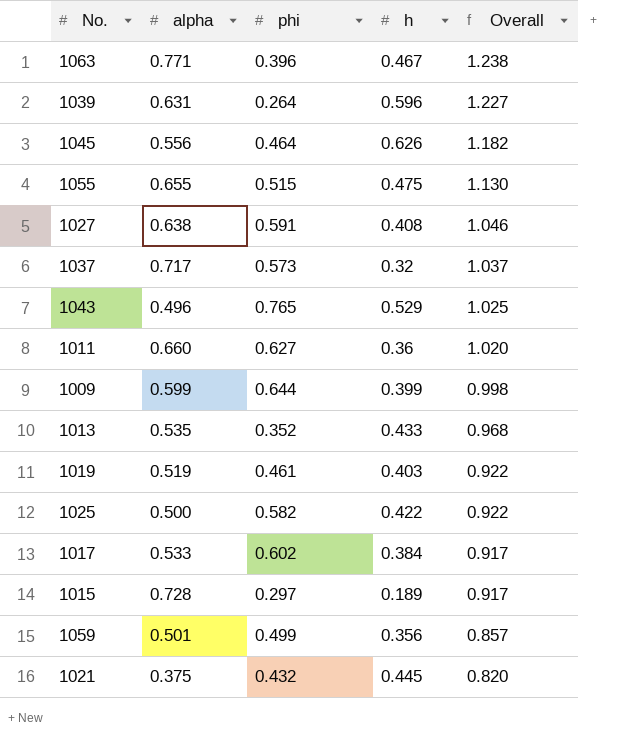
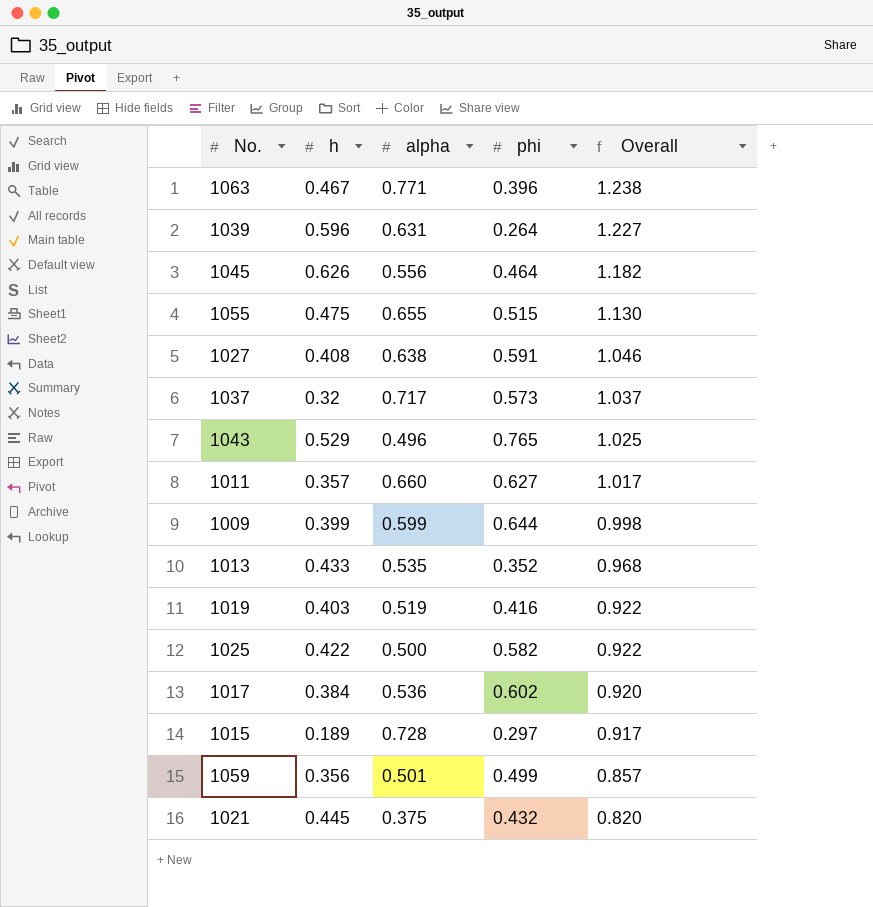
column h | position: 4 -> 2
1011 | h: 0.36 -> 0.357
1011 | Overall: 1.020 -> 1.017
1019 | phi: 0.461 -> 0.416
1017 | alpha: 0.533 -> 0.536
1017 | Overall: 0.917 -> 0.920

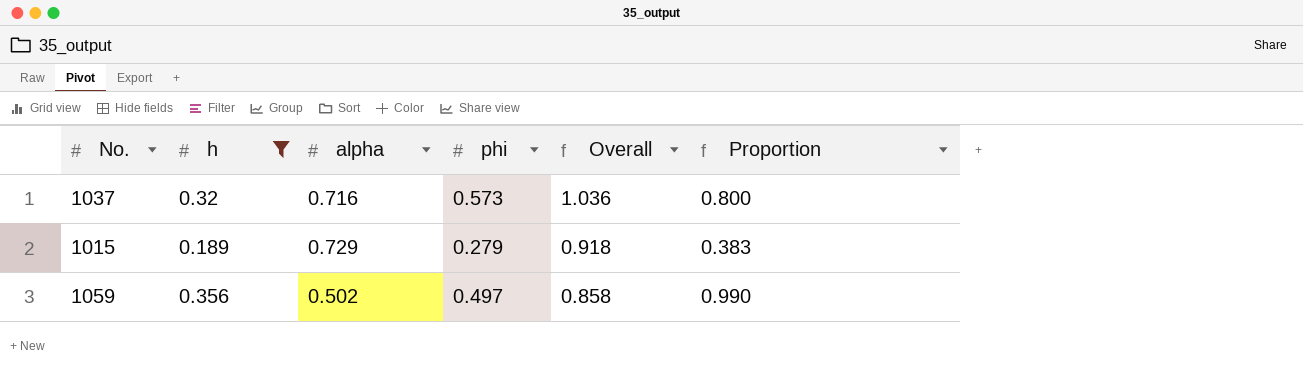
filter: none -> h <= 0.356
column Proportion | formula: none -> [phi] / [alpha]
1037 | alpha: 0.717 -> 0.716
1037 | Overall: 1.037 -> 1.036
1015 | alpha: 0.728 -> 0.729
1015 | phi: 0.297 -> 0.279
1015 | Overall: 0.917 -> 0.918
1059 | alpha: 0.501 -> 0.502
1059 | phi: 0.499 -> 0.497
1059 | Overall: 0.857 -> 0.858

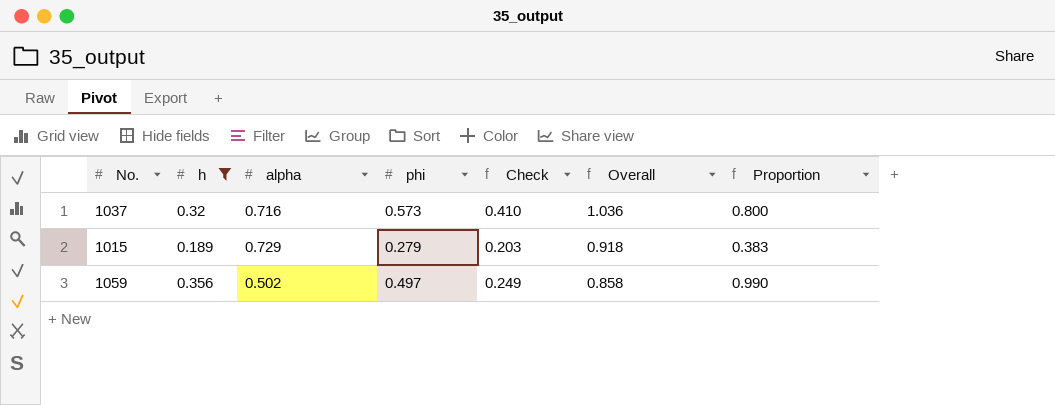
column Check | formula: none -> [alpha] * [phi]

